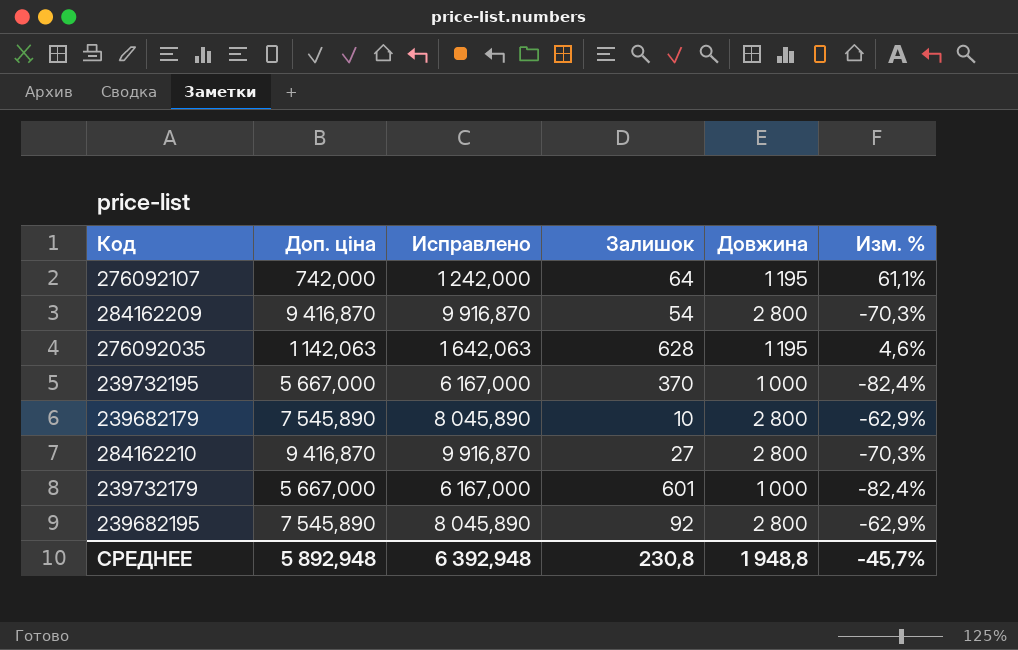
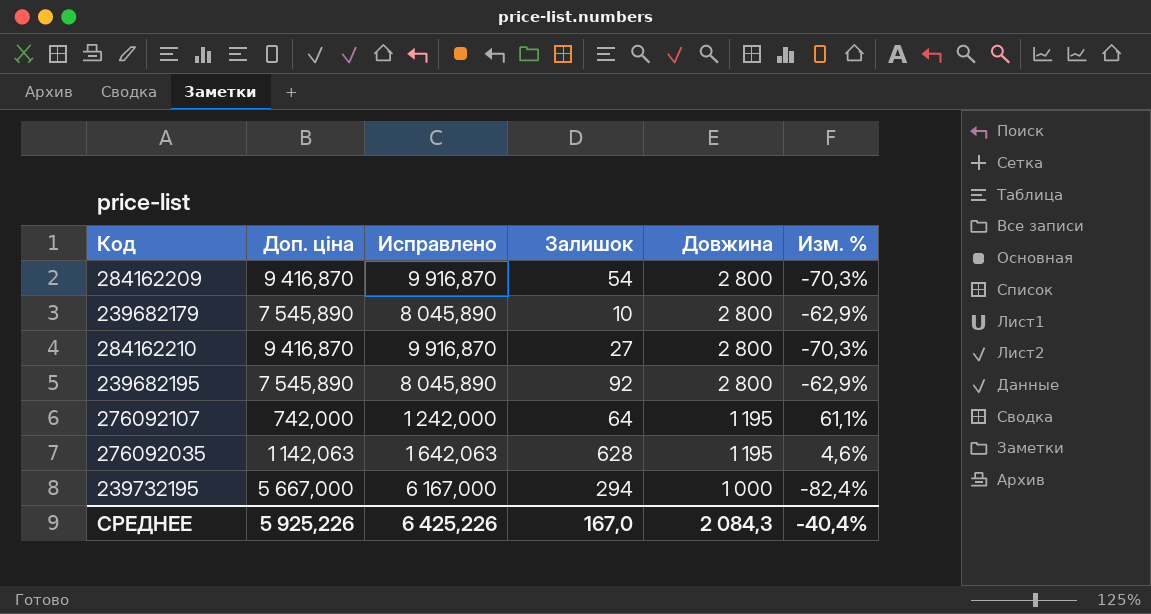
row order: none -> Довжина descending
row 239732179: 5 667,000 | 6 167,000 | 601 | 1 000 | -82,4% -> none
239732195 | Залишок: 370 -> 294
СРЕДНЕЕ | Доп. ціна: 5 892,948 -> 5 925,226
СРЕДНЕЕ | Исправлено: 6 392,948 -> 6 425,226
СРЕДНЕЕ | Залишок: 230,8 -> 167,0
СРЕДНЕЕ | Довжина: 1 948,8 -> 2 084,3
СРЕДНЕЕ | Изм. %: -45,7% -> -40,4%

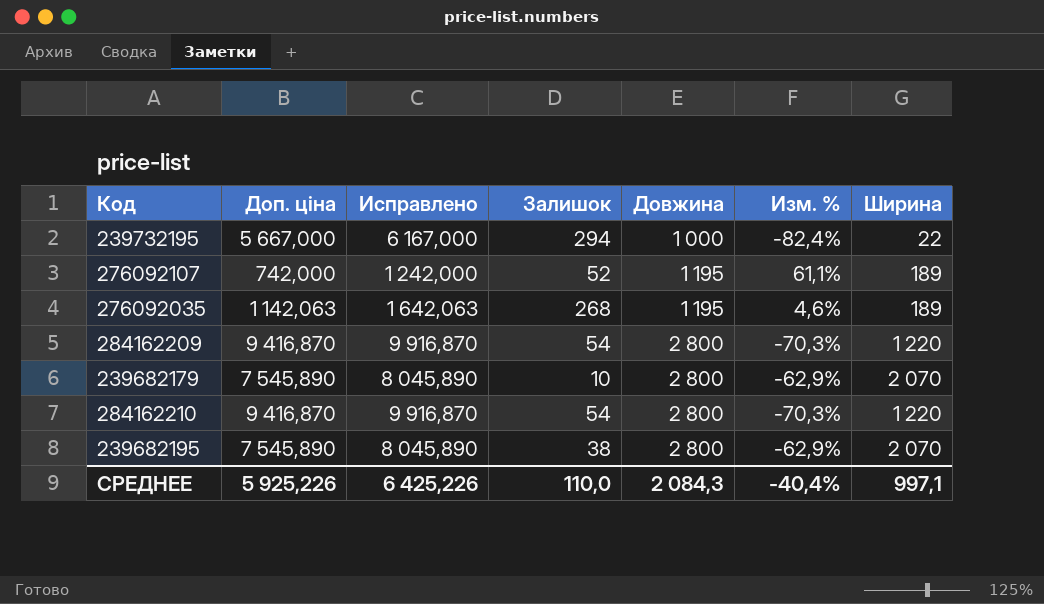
row order: Довжина descending -> Довжина ascending
column Ширина | position: none -> 7
276092107 | Залишок: 64 -> 52
276092035 | Залишок: 628 -> 268
284162210 | Залишок: 27 -> 54
239682195 | Залишок: 92 -> 38
СРЕДНЕЕ | Залишок: 167,0 -> 110,0

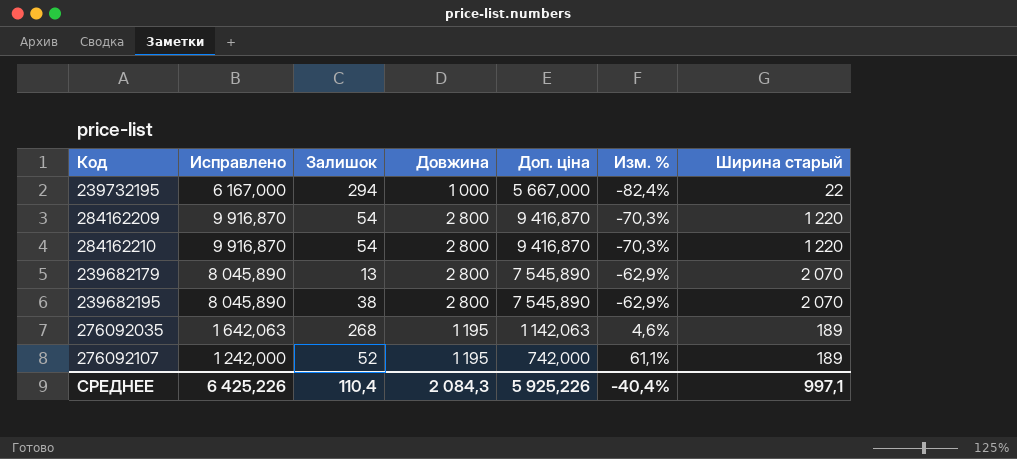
row order: Довжина ascending -> Изм. % ascending
column Доп. ціна | position: 2 -> 5
column name: Ширина -> Ширина старый
239682179 | Залишок: 10 -> 13
СРЕДНЕЕ | Залишок: 110,0 -> 110,4

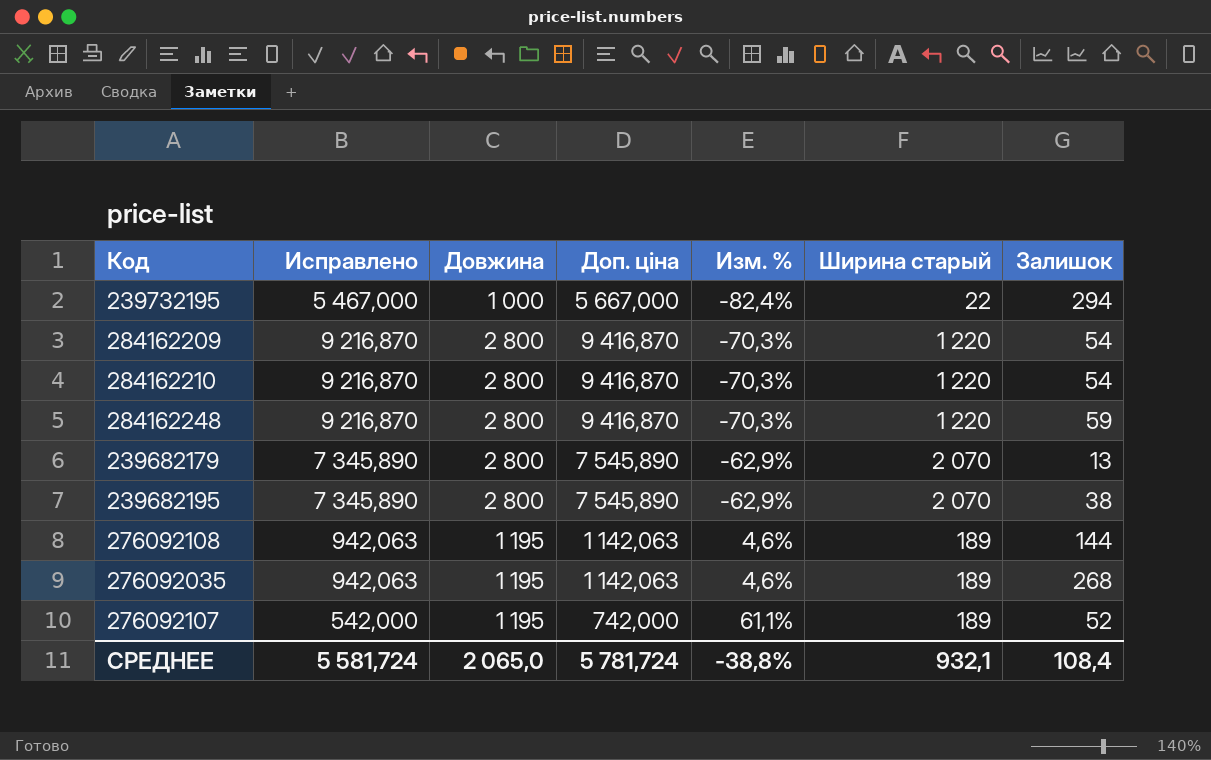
column Исправлено | formula: [Доп. ціна] + 500 -> [Доп. ціна] - 200
column Залишок | position: 3 -> 7
row 284162248: none -> 9 216,870 | 2 800 | 9 416,870 | -70,3% | 1 220 | 59
row 276092108: none -> 942,063 | 1 195 | 1 142,063 | 4,6% | 189 | 144
СРЕДНЕЕ | Исправлено: 6 425,226 -> 5 581,724
СРЕДНЕЕ | Довжина: 2 084,3 -> 2 065,0
СРЕДНЕЕ | Доп. ціна: 5 925,226 -> 5 781,724
СРЕДНЕЕ | Изм. %: -40,4% -> -38,8%
СРЕДНЕЕ | Ширина старый: 997,1 -> 932,1
СРЕДНЕЕ | Залишок: 110,4 -> 108,4

